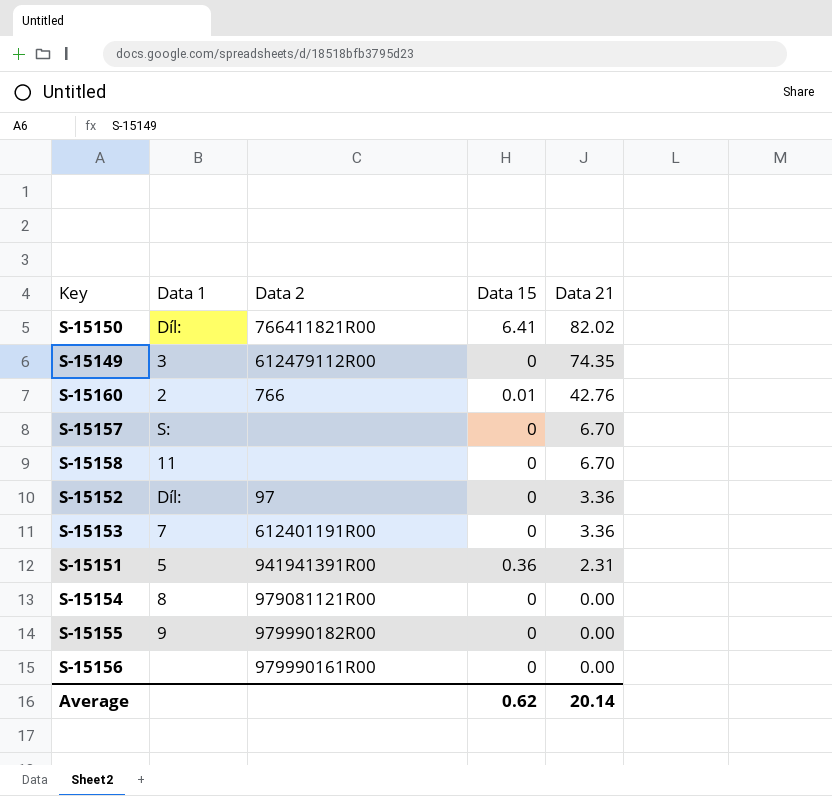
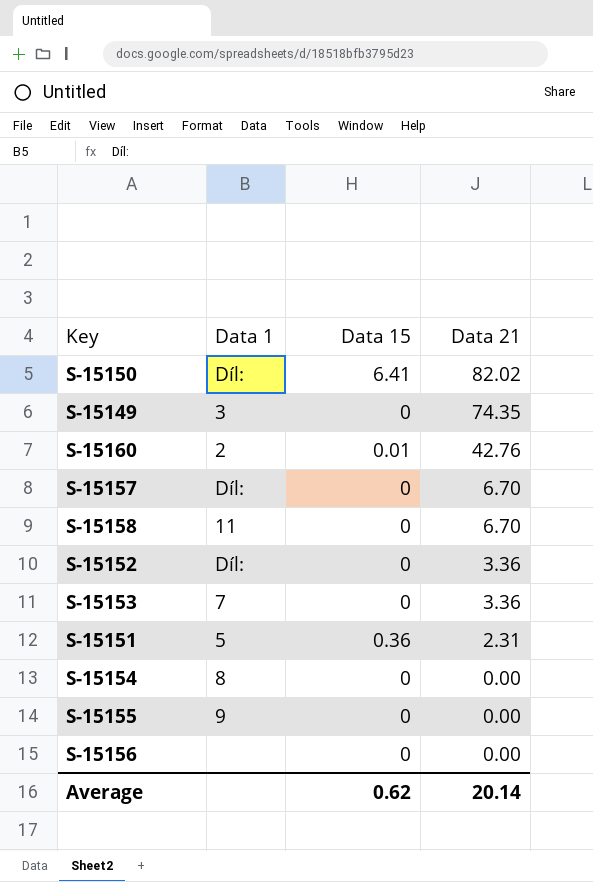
column Data 2 | position: 3 -> none
S-15157 | Data 1: S: -> Díl:

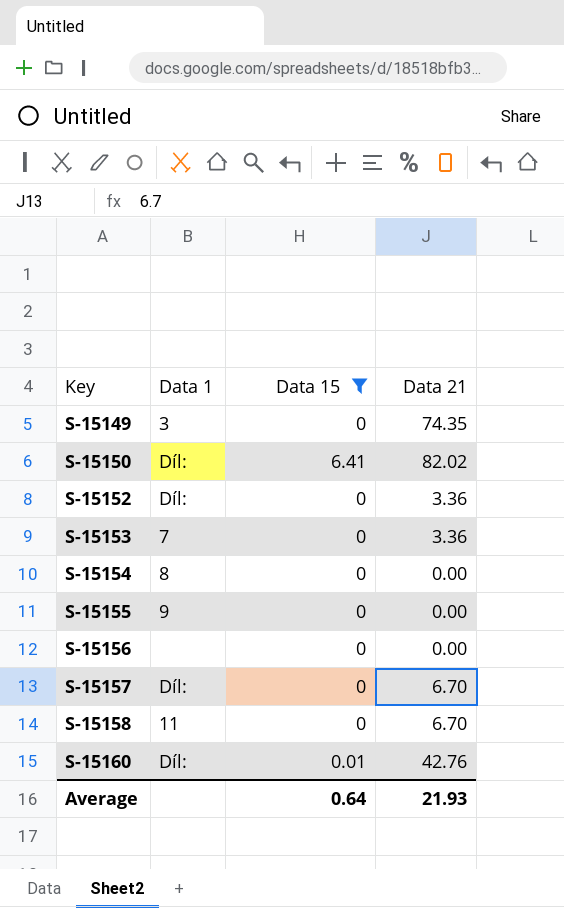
filter: none -> Data 15 != 0.36
row order: Data 21 descending -> Key ascending
S-15160 | Data 1: 2 -> Díl:
Average | Data 15: 0.62 -> 0.64
Average | Data 21: 20.14 -> 21.93

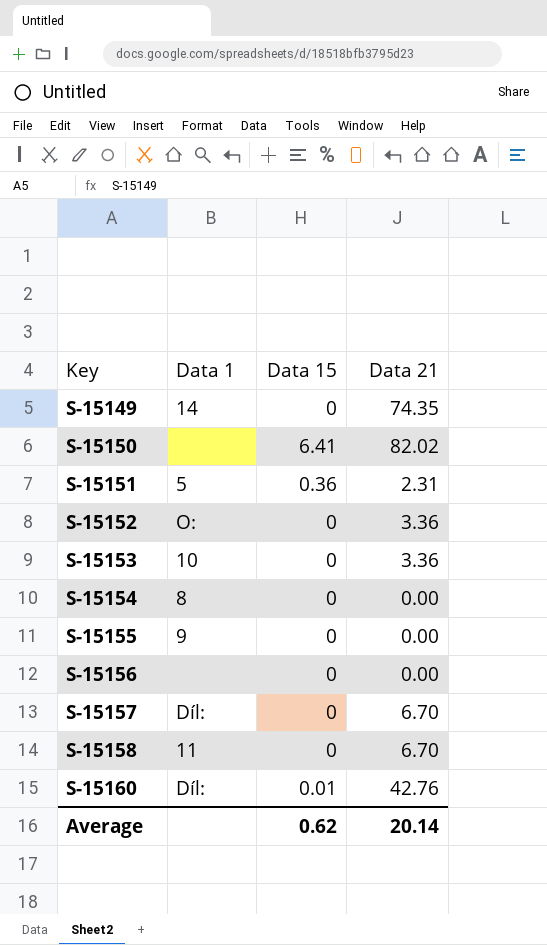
filter: Data 15 != 0.36 -> none
S-15149 | Data 1: 3 -> 14
S-15150 | Data 1: Díl: -> none
S-15152 | Data 1: Díl: -> O:
S-15153 | Data 1: 7 -> 10
Average | Data 15: 0.64 -> 0.62
Average | Data 21: 21.93 -> 20.14

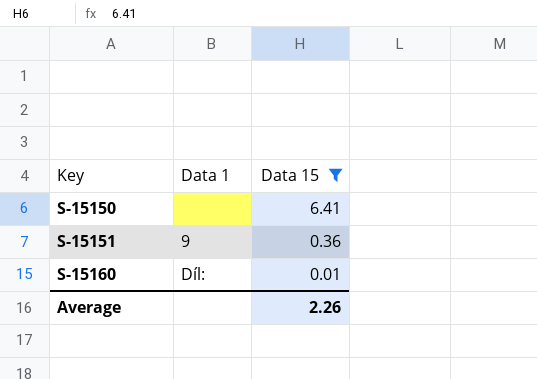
filter: none -> Data 15 != 0
column Data 21 | position: 4 -> none
S-15151 | Data 1: 5 -> 9
Average | Data 15: 0.62 -> 2.26

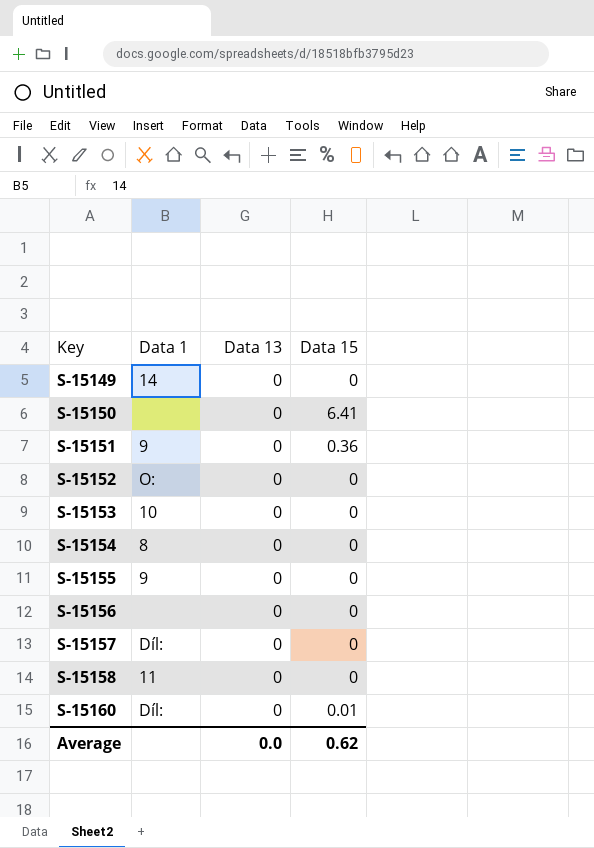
filter: Data 15 != 0 -> none
column Data 13 | position: none -> 3
Average | Data 15: 2.26 -> 0.62

